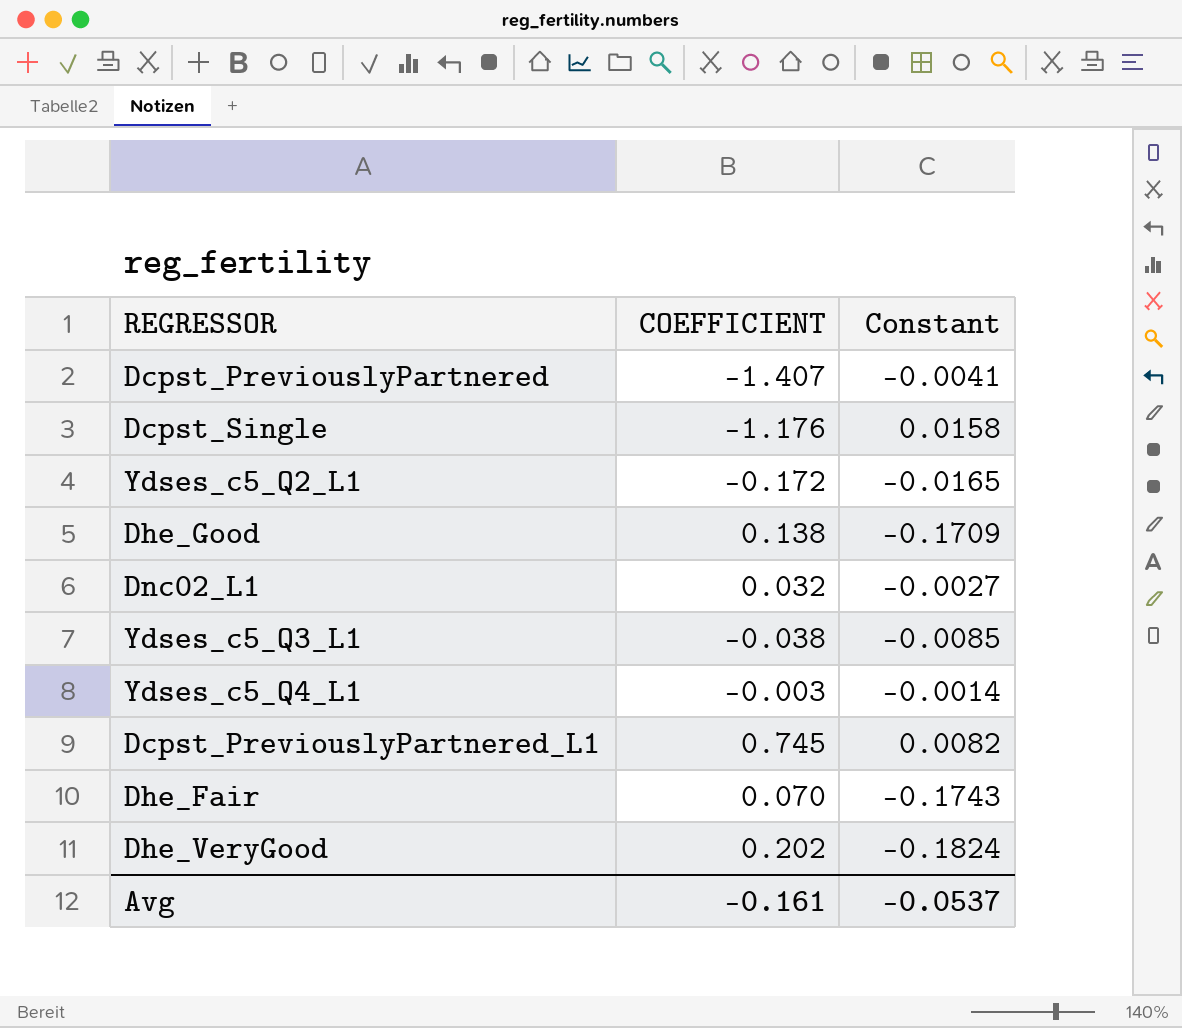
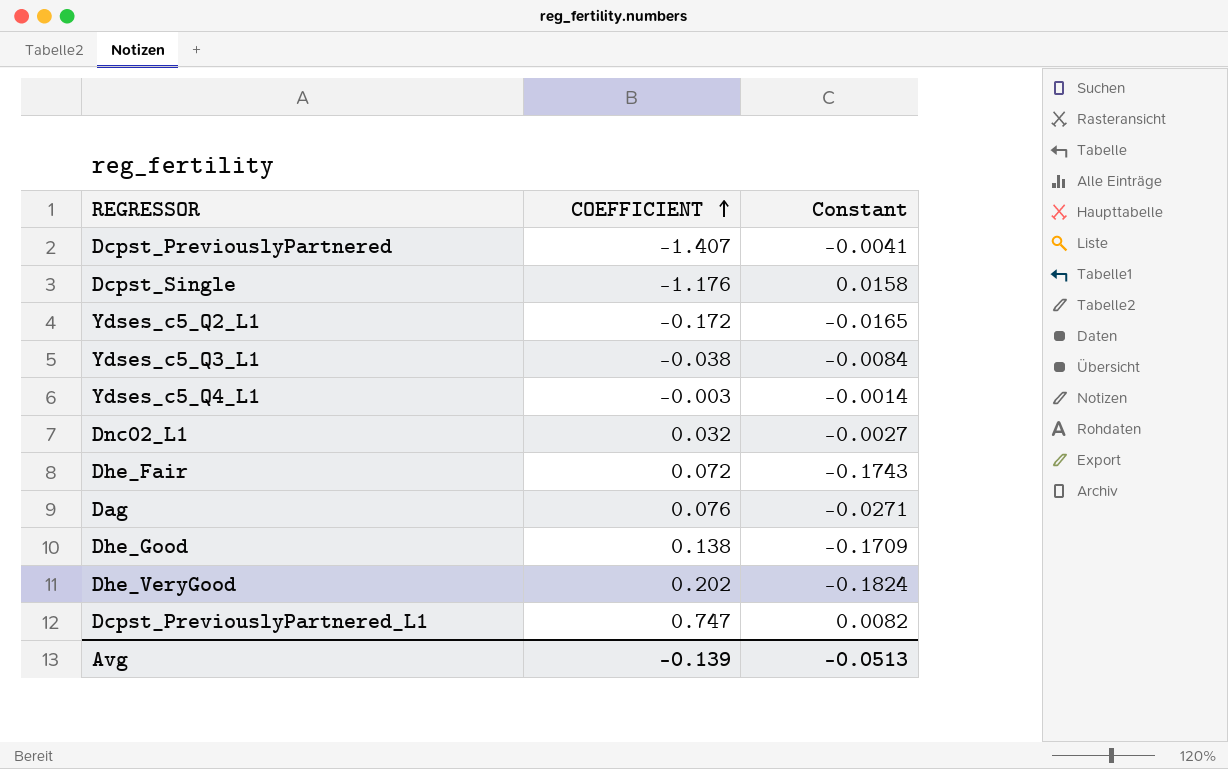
row order: none -> COEFFICIENT ascending
Ydses_c5_Q3_L1 | Constant: -0.0085 -> -0.0084
Dhe_Fair | COEFFICIENT: 0.070 -> 0.072
row Dag: none -> 0.076 | -0.0271
Dcpst_PreviouslyPartnered_L1 | COEFFICIENT: 0.745 -> 0.747
Avg | COEFFICIENT: -0.161 -> -0.139
Avg | Constant: -0.0537 -> -0.0513

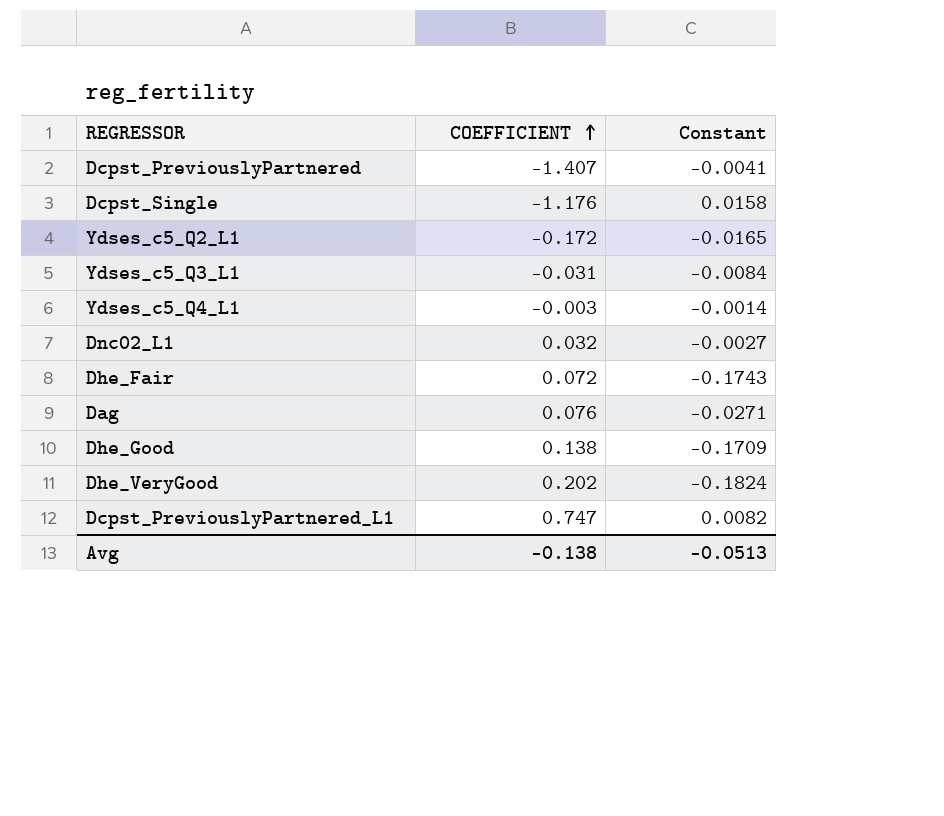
Ydses_c5_Q3_L1 | COEFFICIENT: -0.038 -> -0.031
Avg | COEFFICIENT: -0.139 -> -0.138

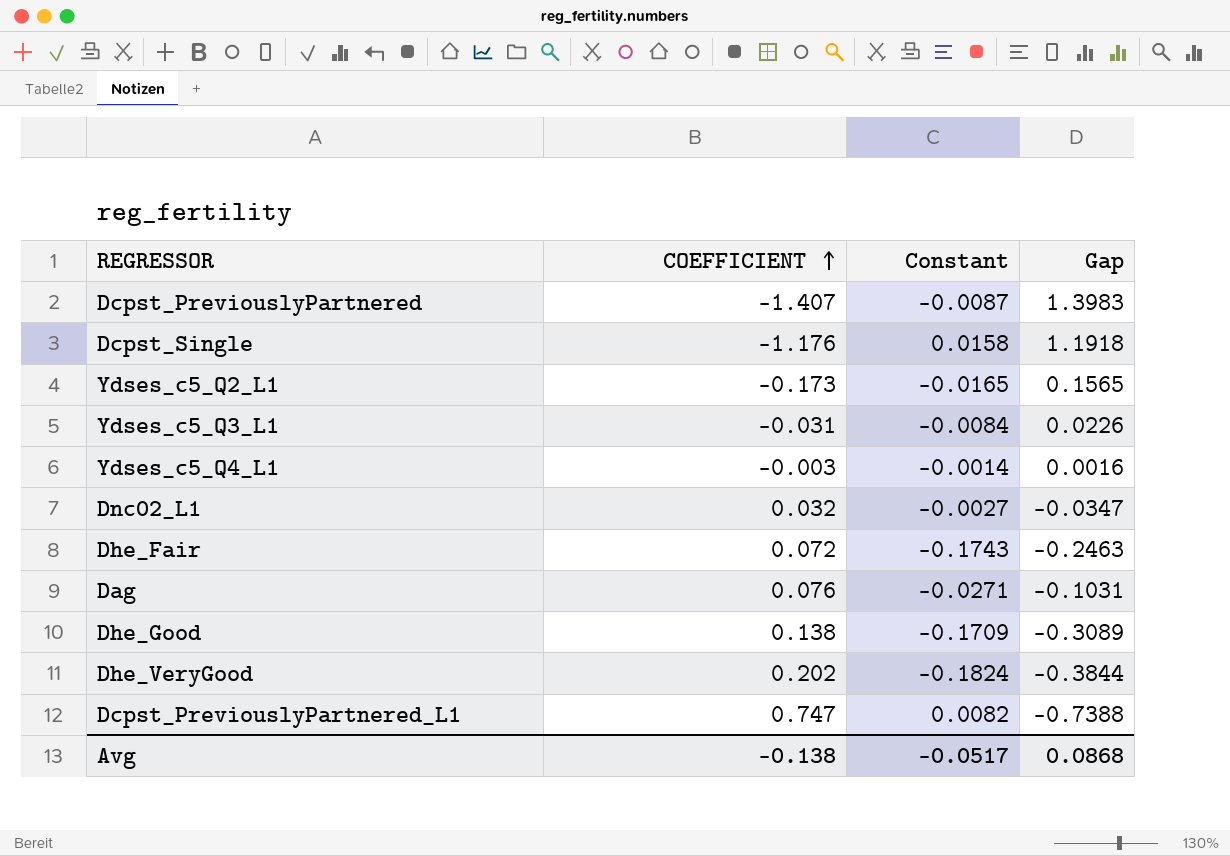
column Gap | formula: none -> [Constant] - [COEFFICIENT]
Dcpst_PreviouslyPartnered | Constant: -0.0041 -> -0.0087
Ydses_c5_Q2_L1 | COEFFICIENT: -0.172 -> -0.173
Avg | Constant: -0.0513 -> -0.0517

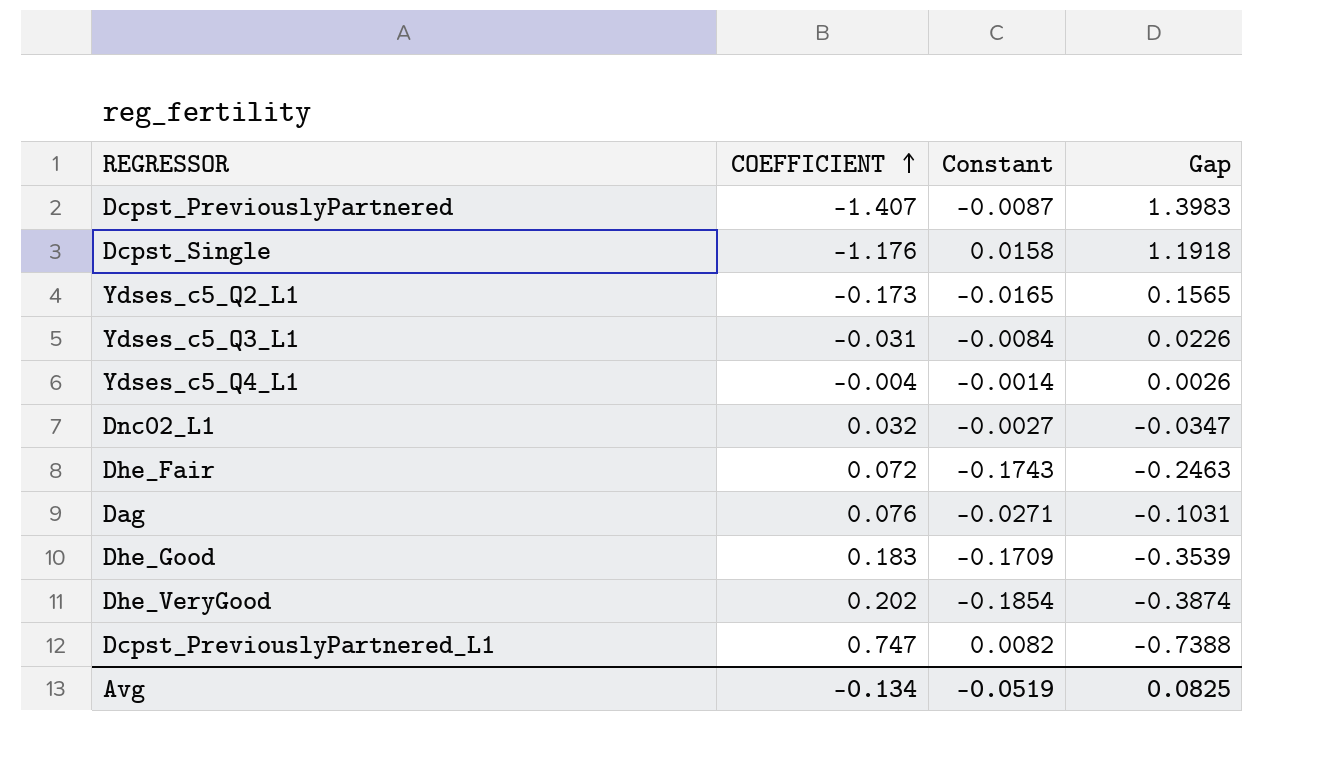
Ydses_c5_Q4_L1 | COEFFICIENT: -0.003 -> -0.004
Ydses_c5_Q4_L1 | Gap: 0.0016 -> 0.0026
Dhe_Good | COEFFICIENT: 0.138 -> 0.183
Dhe_Good | Gap: -0.3089 -> -0.3539
Dhe_VeryGood | Constant: -0.1824 -> -0.1854
Dhe_VeryGood | Gap: -0.3844 -> -0.3874
Avg | COEFFICIENT: -0.138 -> -0.134
Avg | Constant: -0.0517 -> -0.0519
Avg | Gap: 0.0868 -> 0.0825

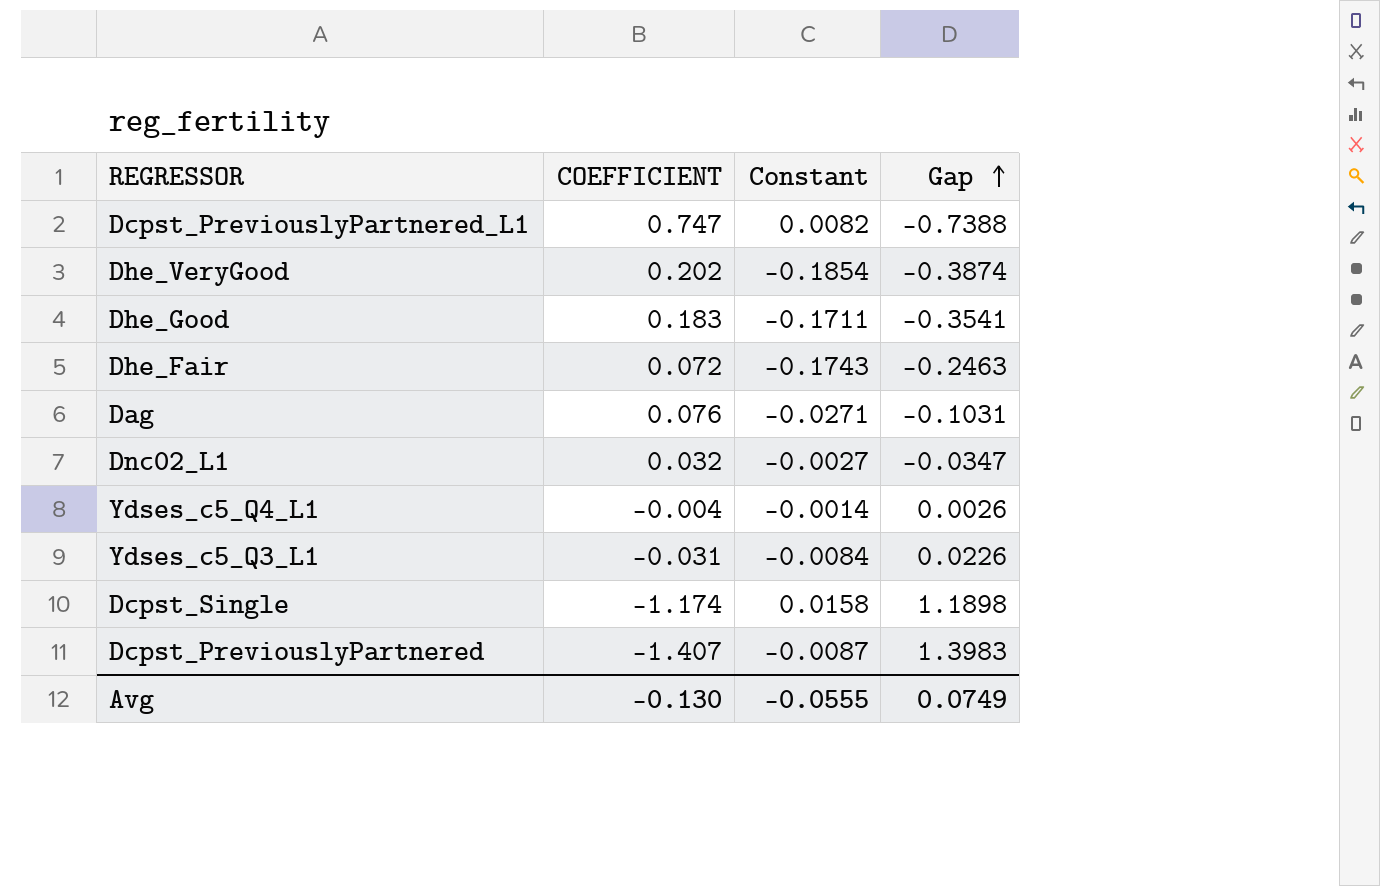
row order: COEFFICIENT ascending -> Gap ascending
row Ydses_c5_Q2_L1: -0.173 | -0.0165 | 0.1565 -> none
Dhe_Good | Constant: -0.1709 -> -0.1711
Dhe_Good | Gap: -0.3539 -> -0.3541
Dcpst_Single | COEFFICIENT: -1.176 -> -1.174
Dcpst_Single | Gap: 1.1918 -> 1.1898
Avg | COEFFICIENT: -0.134 -> -0.130
Avg | Constant: -0.0519 -> -0.0555
Avg | Gap: 0.0825 -> 0.0749

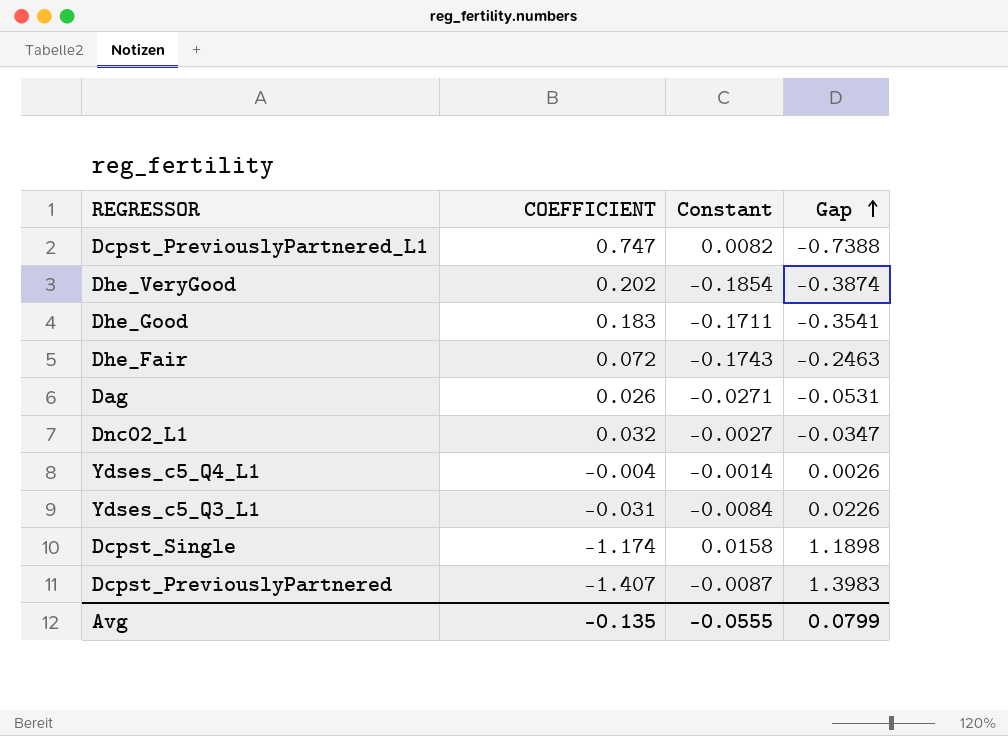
Dag | COEFFICIENT: 0.076 -> 0.026
Dag | Gap: -0.1031 -> -0.0531
Avg | COEFFICIENT: -0.130 -> -0.135
Avg | Gap: 0.0749 -> 0.0799

